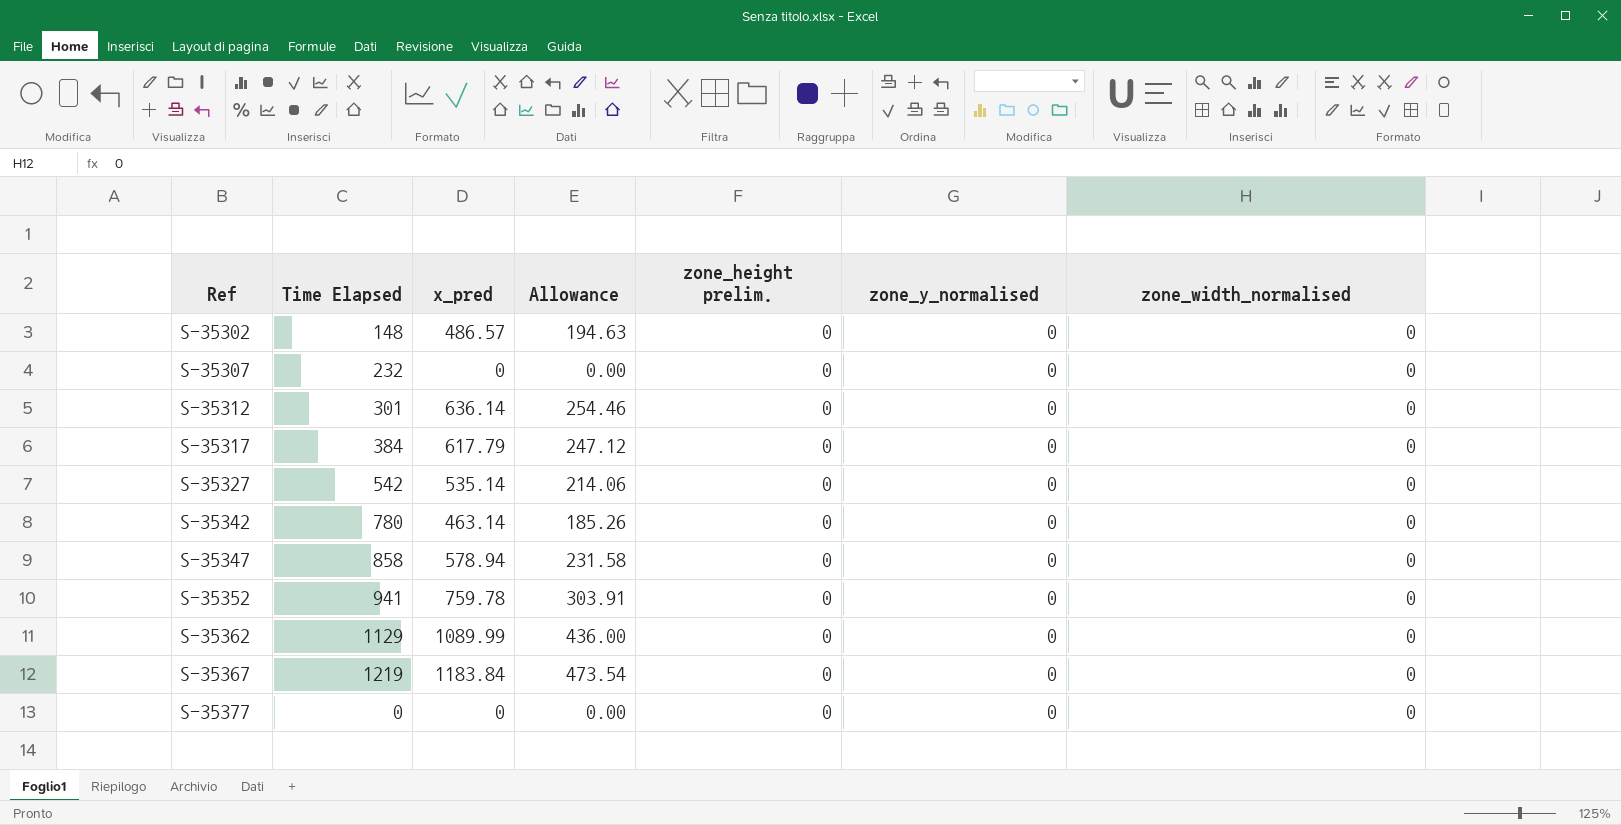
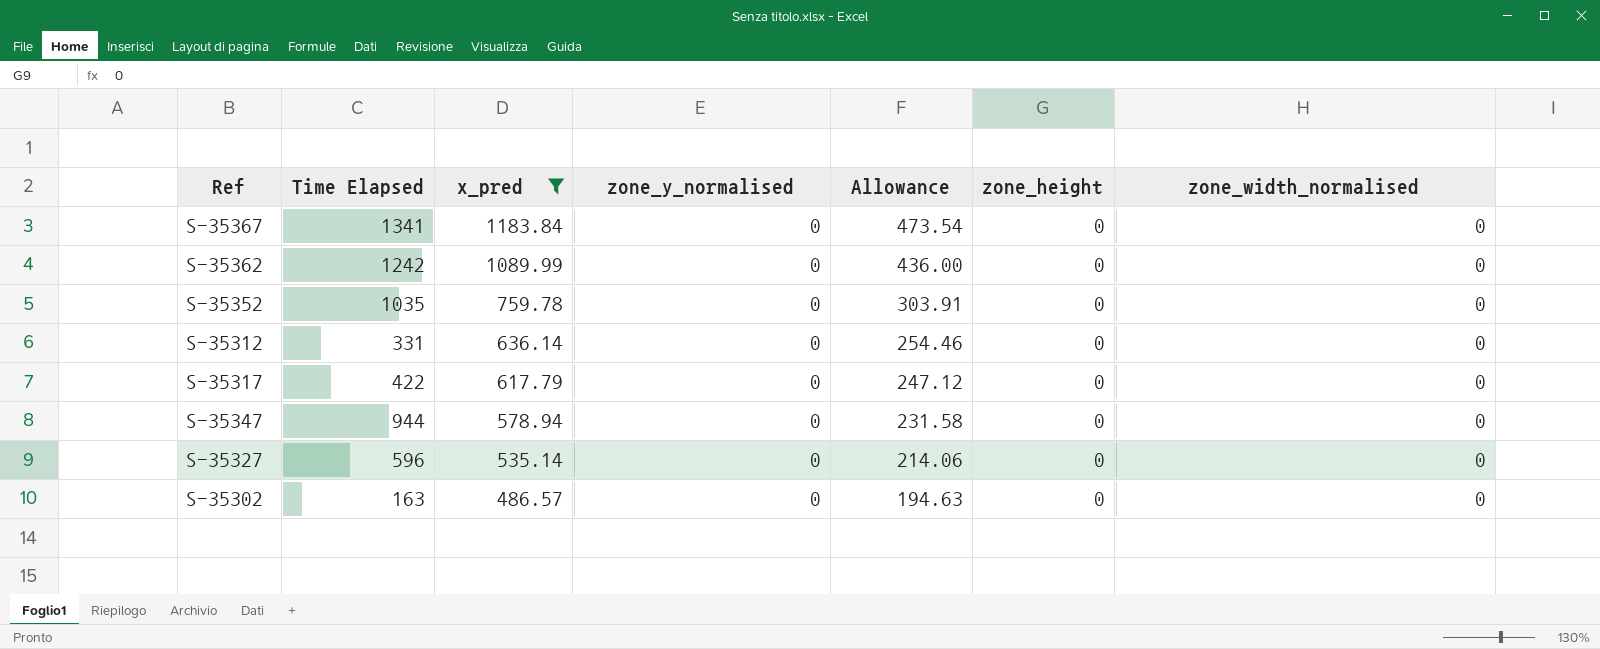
filter: none -> x_pred >= 486.57
row order: Ref ascending -> x_pred descending
column zone_y_normalised | position: 6 -> 4
column name: zone_height prelim. -> zone_height
S-35367 | Time Elapsed: 1219 -> 1341
S-35362 | Time Elapsed: 1129 -> 1242
S-35352 | Time Elapsed: 941 -> 1035
S-35312 | Time Elapsed: 301 -> 331
S-35317 | Time Elapsed: 384 -> 422
S-35347 | Time Elapsed: 858 -> 944
S-35327 | Time Elapsed: 542 -> 596
S-35302 | Time Elapsed: 148 -> 163

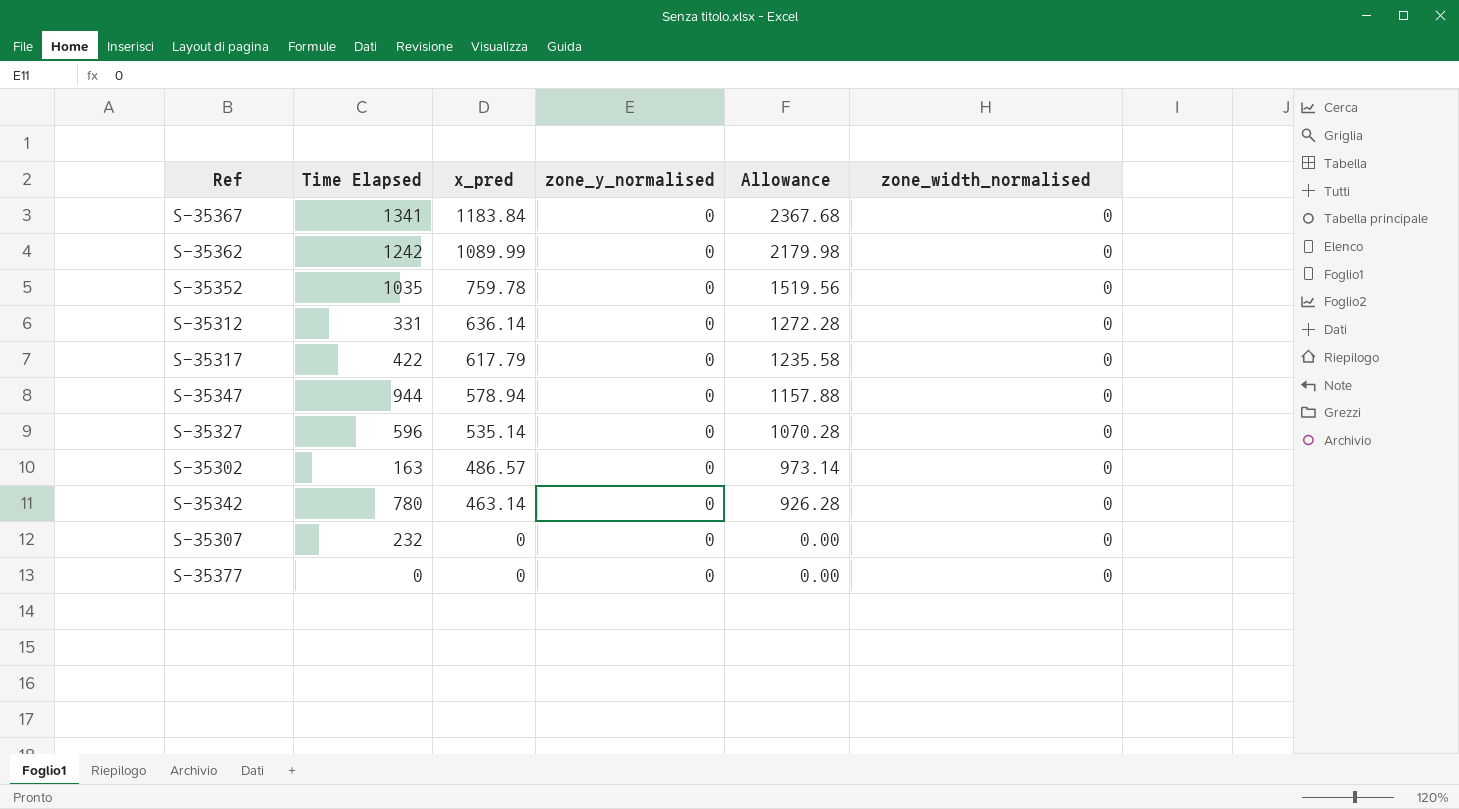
filter: x_pred >= 486.57 -> none
column zone_height | position: 6 -> none
column Allowance | formula: [x_pred] * 0.4 -> [x_pred] * 2

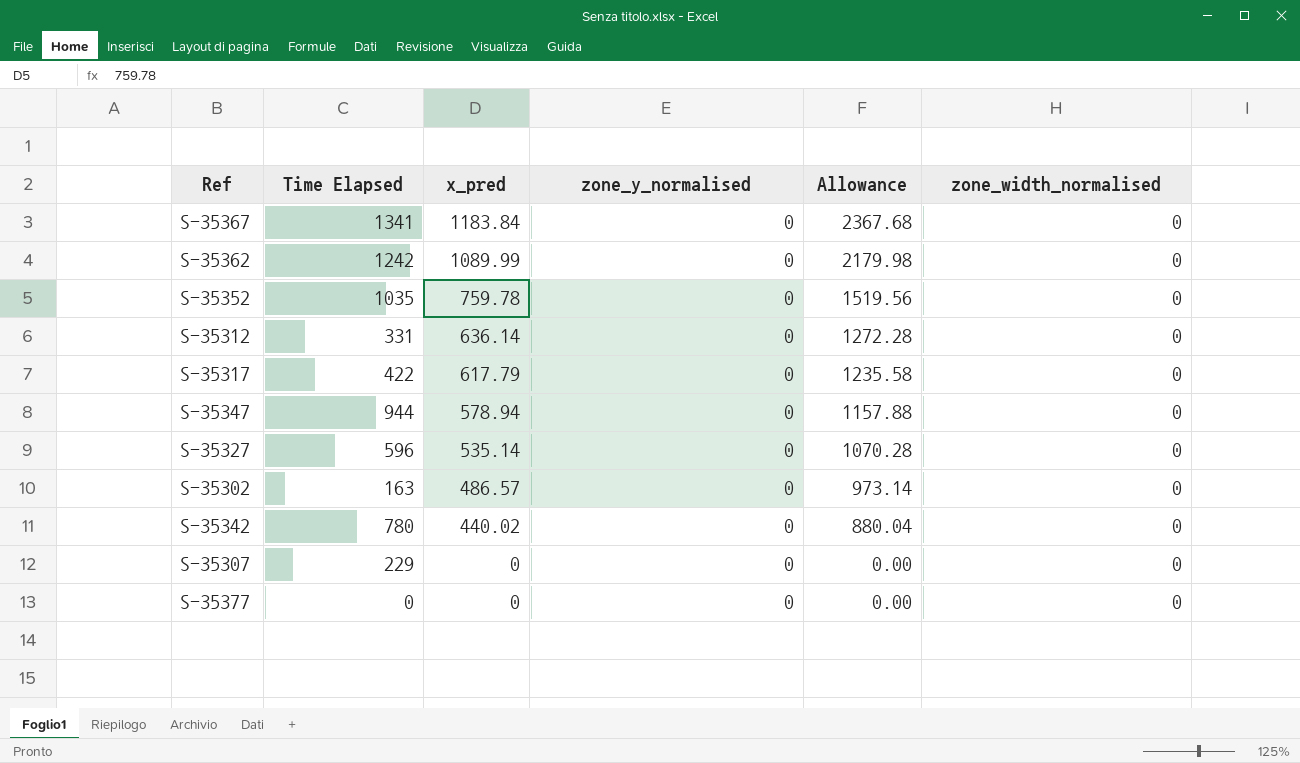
S-35342 | x_pred: 463.14 -> 440.02
S-35342 | Allowance: 926.28 -> 880.04
S-35307 | Time Elapsed: 232 -> 229

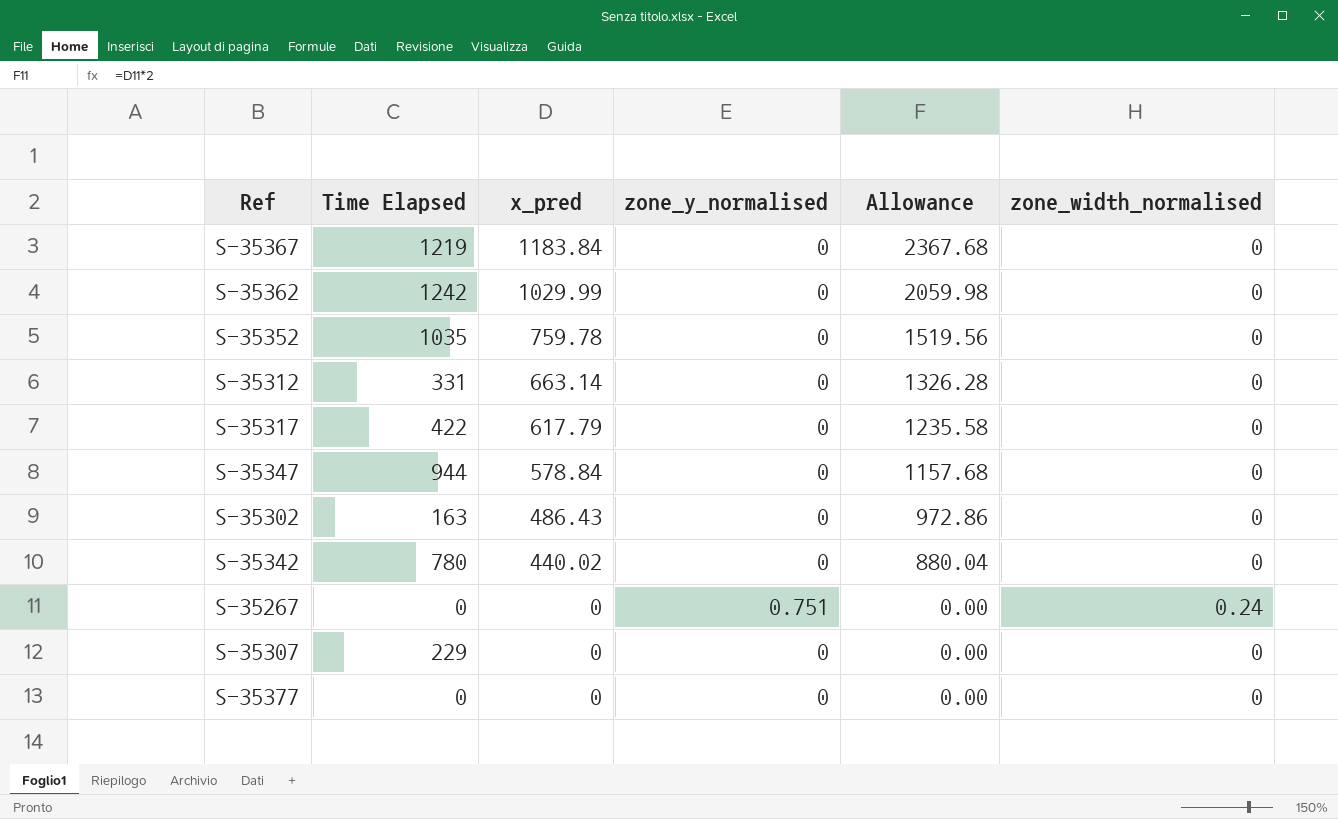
row S-35327: 596 | 535.14 | 0 | 1070.28 | 0 -> none
S-35367 | Time Elapsed: 1341 -> 1219
S-35362 | x_pred: 1089.99 -> 1029.99
S-35362 | Allowance: 2179.98 -> 2059.98
S-35312 | x_pred: 636.14 -> 663.14
S-35312 | Allowance: 1272.28 -> 1326.28
S-35347 | x_pred: 578.94 -> 578.84
S-35347 | Allowance: 1157.88 -> 1157.68
S-35302 | x_pred: 486.57 -> 486.43
S-35302 | Allowance: 973.14 -> 972.86
row S-35267: none -> 0 | 0 | 0.751 | 0.00 | 0.24

